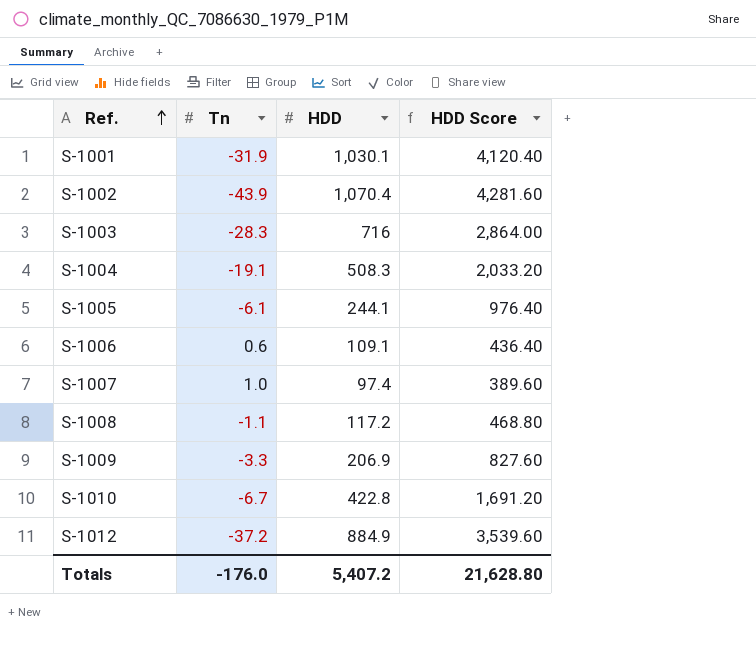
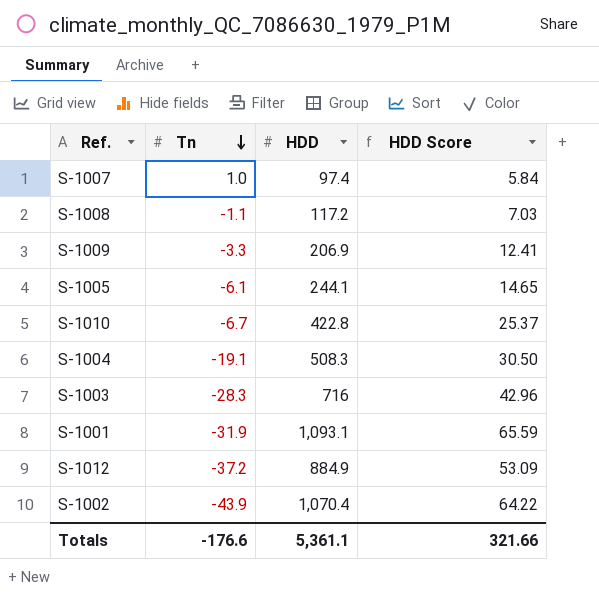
row order: Ref. ascending -> Tn descending
column HDD Score | formula: [HDD] * 4 -> [HDD] * 0.06
row S-1006: 0.6 | 109.1 | 436.40 -> none
S-1001 | HDD: 1,030.1 -> 1,093.1
Totals | Tn: -176.0 -> -176.6
Totals | HDD: 5,407.2 -> 5,361.1
Totals | HDD Score: 21,628.80 -> 321.66

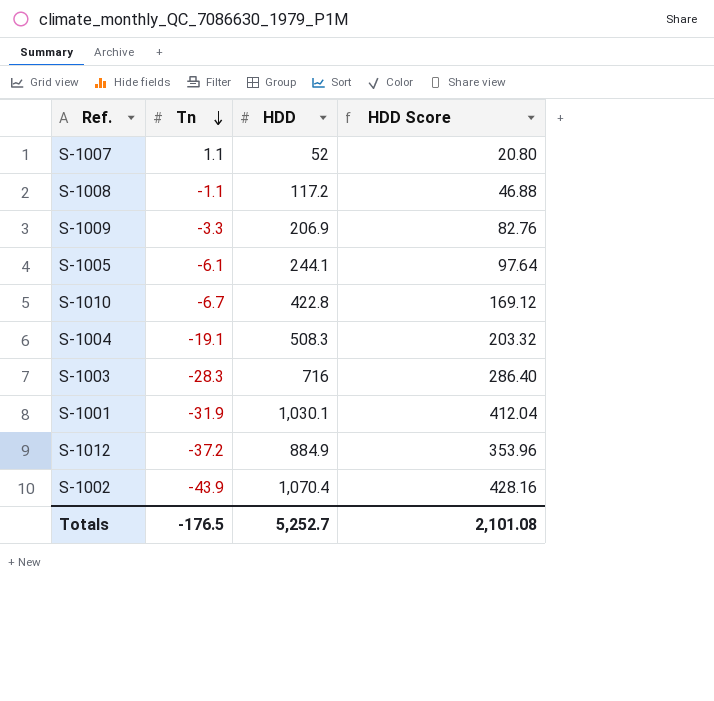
column HDD Score | formula: [HDD] * 0.06 -> [HDD] * 0.4
S-1007 | Tn: 1.0 -> 1.1
S-1007 | HDD: 97.4 -> 52
S-1001 | HDD: 1,093.1 -> 1,030.1
Totals | Tn: -176.6 -> -176.5
Totals | HDD: 5,361.1 -> 5,252.7
Totals | HDD Score: 321.66 -> 2,101.08

